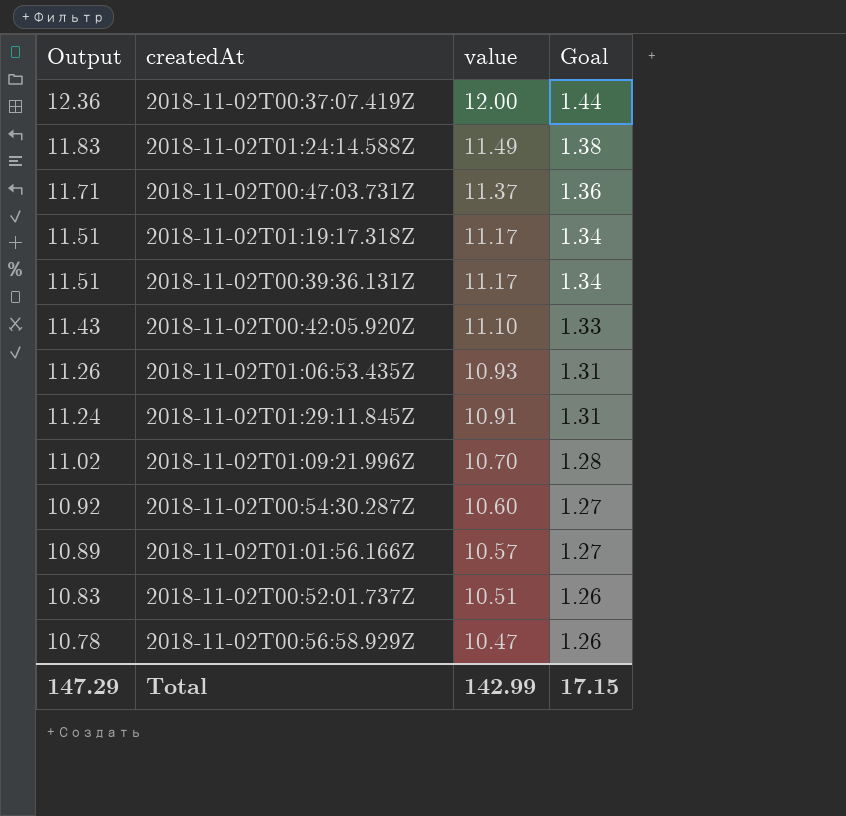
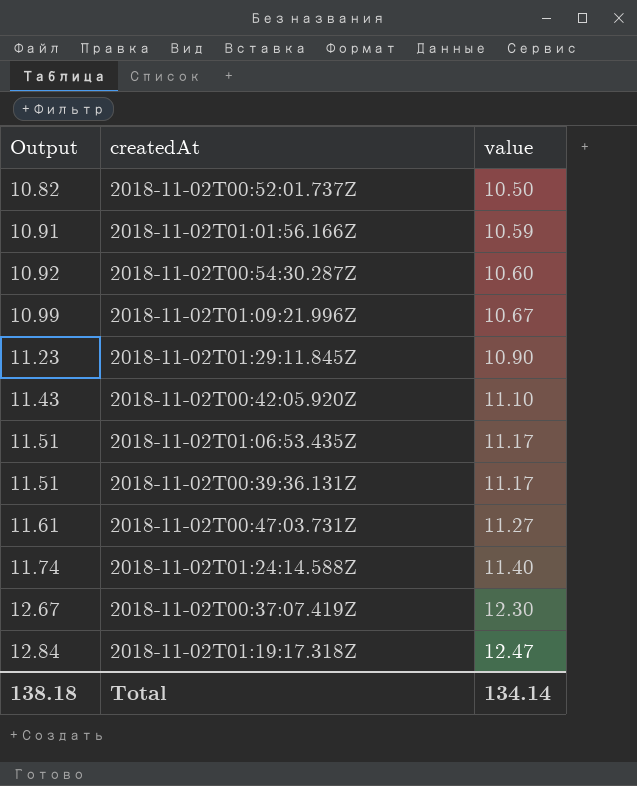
row order: Output descending -> Output ascending
column Goal | formula: [value] * 0.12 -> none
row 2018-11-02T00:56:58.929Z: 10.78 | 10.47 | 1.26 -> none
2018-11-02T00:52:01.737Z | Output: 10.83 -> 10.82
2018-11-02T00:52:01.737Z | value: 10.51 -> 10.50
2018-11-02T01:01:56.166Z | Output: 10.89 -> 10.91
2018-11-02T01:01:56.166Z | value: 10.57 -> 10.59
2018-11-02T01:09:21.996Z | Output: 11.02 -> 10.99
2018-11-02T01:09:21.996Z | value: 10.70 -> 10.67
2018-11-02T01:29:11.845Z | Output: 11.24 -> 11.23
2018-11-02T01:29:11.845Z | value: 10.91 -> 10.90
2018-11-02T01:06:53.435Z | Output: 11.26 -> 11.51
2018-11-02T01:06:53.435Z | value: 10.93 -> 11.17
2018-11-02T00:47:03.731Z | Output: 11.71 -> 11.61
2018-11-02T00:47:03.731Z | value: 11.37 -> 11.27
2018-11-02T01:24:14.588Z | Output: 11.83 -> 11.74
2018-11-02T01:24:14.588Z | value: 11.49 -> 11.40
2018-11-02T00:37:07.419Z | Output: 12.36 -> 12.67
2018-11-02T00:37:07.419Z | value: 12.00 -> 12.30
2018-11-02T01:19:17.318Z | Output: 11.51 -> 12.84
2018-11-02T01:19:17.318Z | value: 11.17 -> 12.47
Total | Output: 147.29 -> 138.18
Total | value: 142.99 -> 134.14

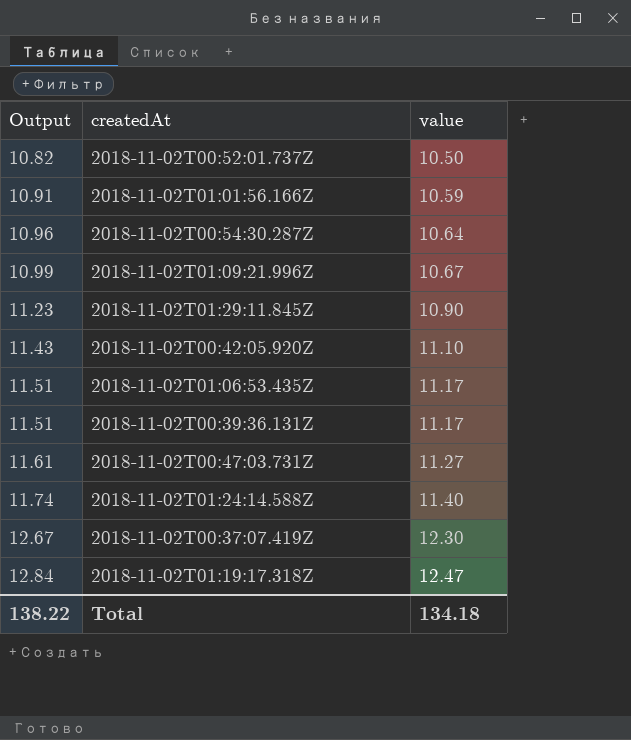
2018-11-02T00:54:30.287Z | Output: 10.92 -> 10.96
2018-11-02T00:54:30.287Z | value: 10.60 -> 10.64
Total | Output: 138.18 -> 138.22
Total | value: 134.14 -> 134.18

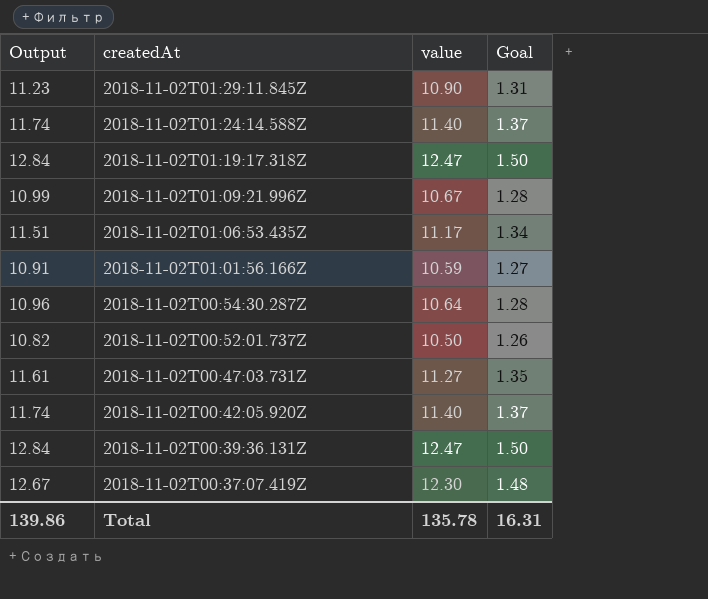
row order: Output ascending -> createdAt descending
column Goal | formula: none -> [value] * 0.12
2018-11-02T00:42:05.920Z | Output: 11.43 -> 11.74
2018-11-02T00:42:05.920Z | value: 11.10 -> 11.40
2018-11-02T00:39:36.131Z | Output: 11.51 -> 12.84
2018-11-02T00:39:36.131Z | value: 11.17 -> 12.47
Total | Output: 138.22 -> 139.86
Total | value: 134.18 -> 135.78

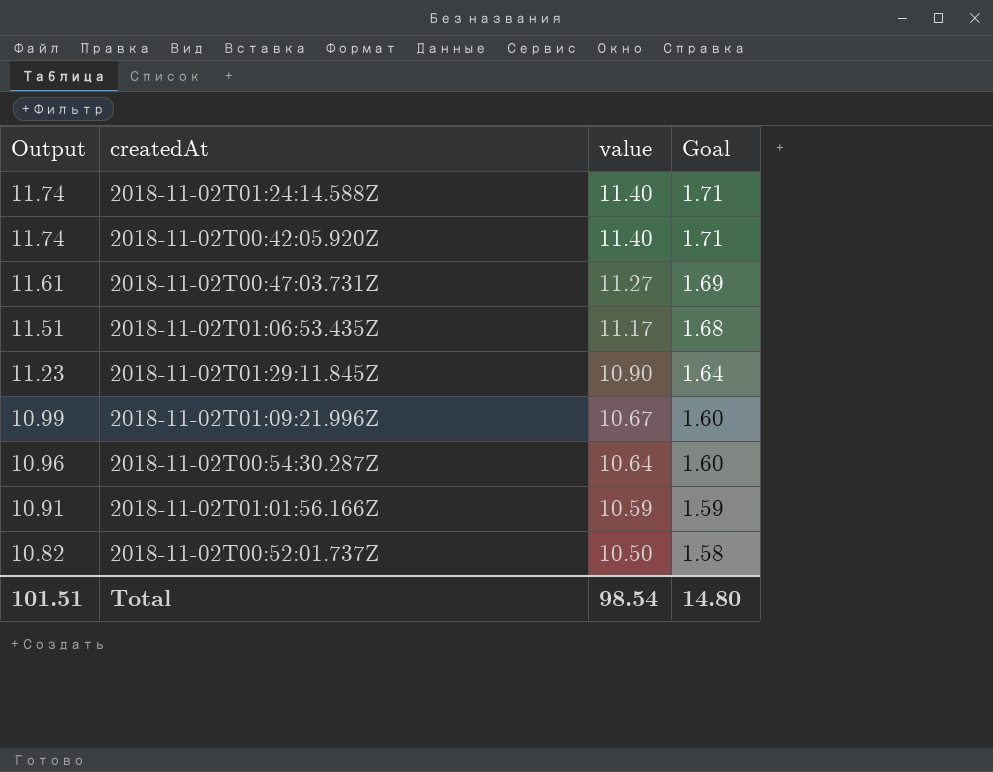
row order: createdAt descending -> Output descending
column Goal | formula: [value] * 0.12 -> [value] * 0.15
row 2018-11-02T01:19:17.318Z: 12.84 | 12.47 | 1.50 -> none
row 2018-11-02T00:39:36.131Z: 12.84 | 12.47 | 1.50 -> none
row 2018-11-02T00:37:07.419Z: 12.67 | 12.30 | 1.48 -> none
Total | Output: 139.86 -> 101.51
Total | value: 135.78 -> 98.54
Total | Goal: 16.31 -> 14.80

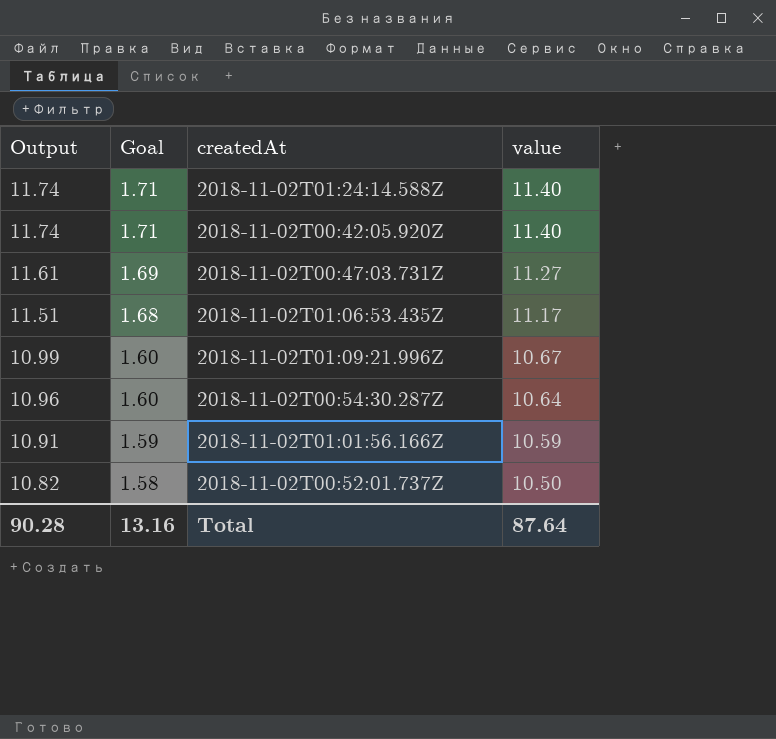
column Goal | position: 4 -> 2
row 2018-11-02T01:29:11.845Z: 11.23 | 10.90 | 1.64 -> none
Total | Output: 101.51 -> 90.28
Total | Goal: 14.80 -> 13.16
Total | value: 98.54 -> 87.64

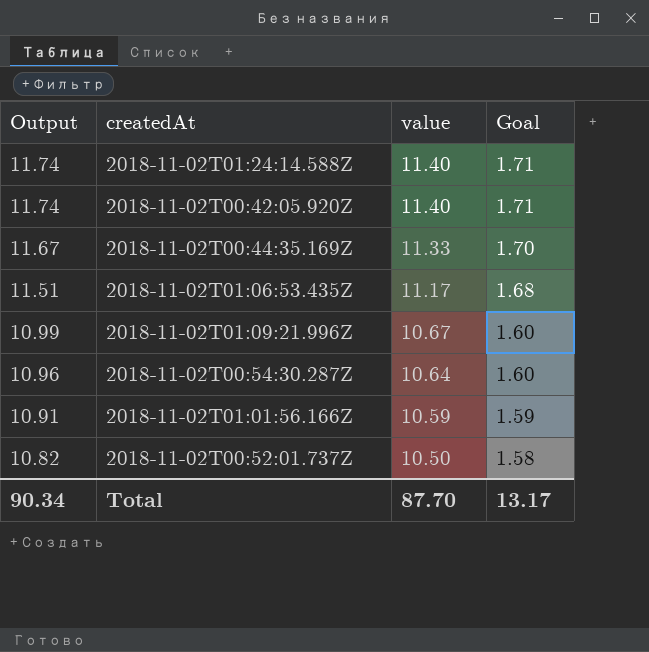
column Goal | position: 2 -> 4
row 2018-11-02T00:47:03.731Z: 11.61 | 1.69 | 11.27 -> none
row 2018-11-02T00:44:35.169Z: none -> 11.67 | 11.33 | 1.70
Total | Output: 90.28 -> 90.34
Total | value: 87.64 -> 87.70
Total | Goal: 13.16 -> 13.17

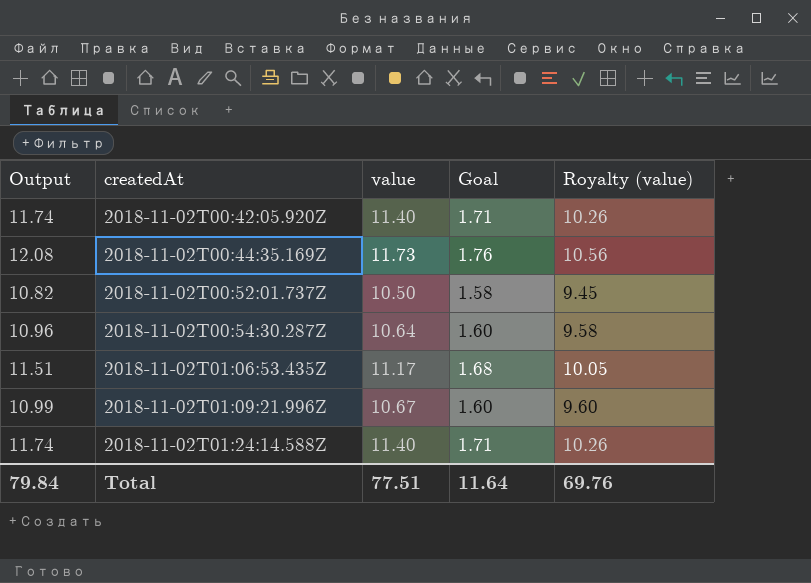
row order: Output descending -> createdAt ascending
column Royalty (value) | formula: none -> [value] * 0.9
row 2018-11-02T01:01:56.166Z: 10.91 | 10.59 | 1.59 -> none
2018-11-02T00:44:35.169Z | Output: 11.67 -> 12.08
2018-11-02T00:44:35.169Z | value: 11.33 -> 11.73
2018-11-02T00:44:35.169Z | Goal: 1.70 -> 1.76
Total | Output: 90.34 -> 79.84
Total | value: 87.70 -> 77.51
Total | Goal: 13.17 -> 11.64

